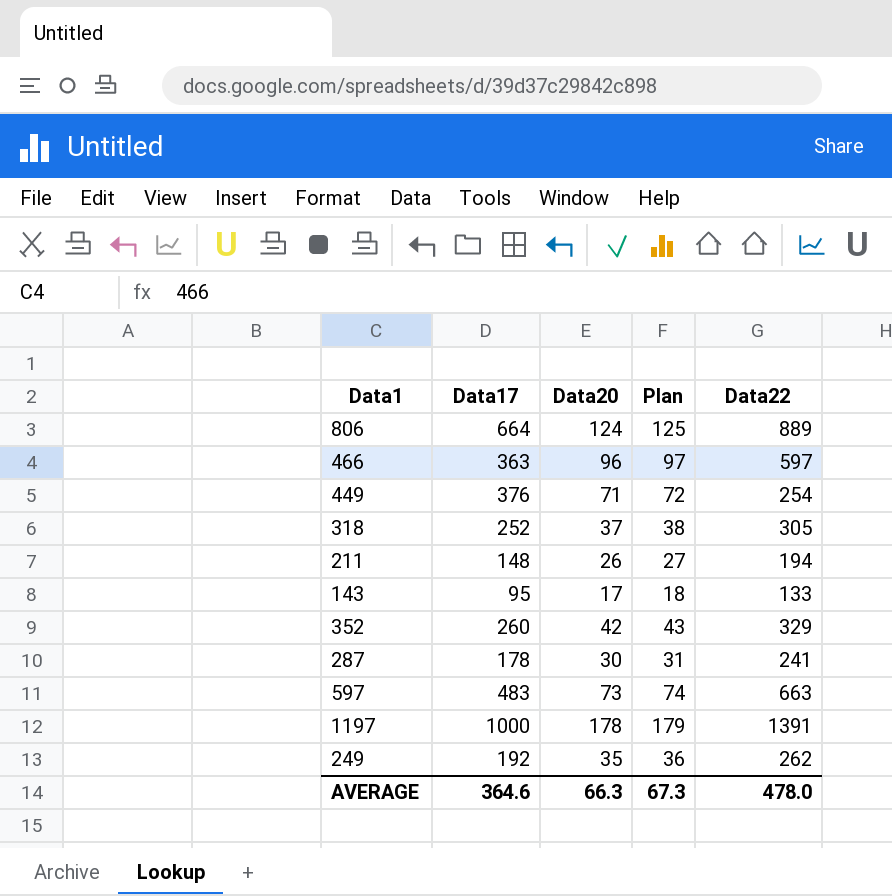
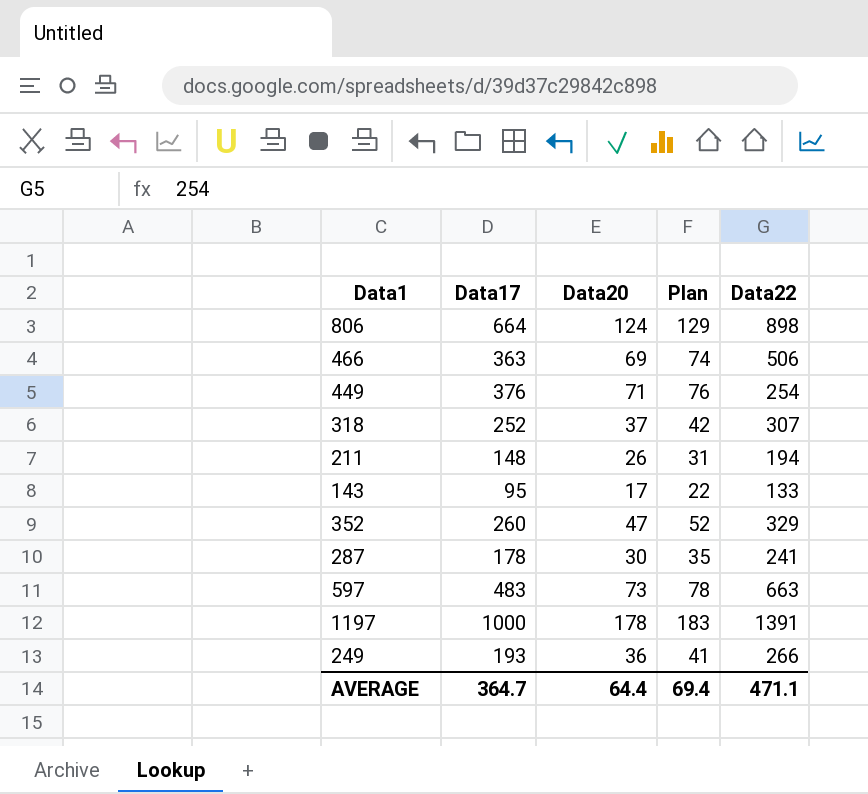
column Plan | formula: [Data20] + 1 -> [Data20] + 5
806 | Data22: 889 -> 898
466 | Data20: 96 -> 69
466 | Data22: 597 -> 506
318 | Data22: 305 -> 307
352 | Data20: 42 -> 47
249 | Data17: 192 -> 193
249 | Data20: 35 -> 36
249 | Data22: 262 -> 266
AVERAGE | Data17: 364.6 -> 364.7
AVERAGE | Data20: 66.3 -> 64.4
AVERAGE | Plan: 67.3 -> 69.4
AVERAGE | Data22: 478.0 -> 471.1

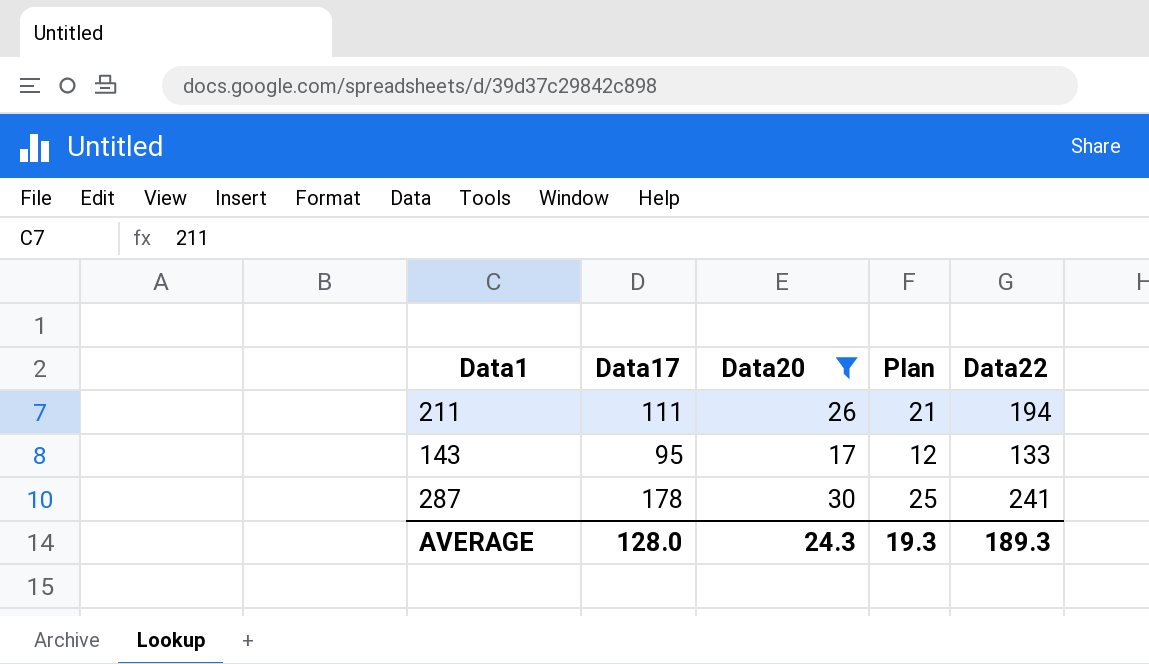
filter: none -> Data20 <= 30
column Plan | formula: [Data20] + 5 -> [Data20] - 5
211 | Data17: 148 -> 111
AVERAGE | Data17: 364.7 -> 128.0
AVERAGE | Data20: 64.4 -> 24.3
AVERAGE | Plan: 69.4 -> 19.3
AVERAGE | Data22: 471.1 -> 189.3

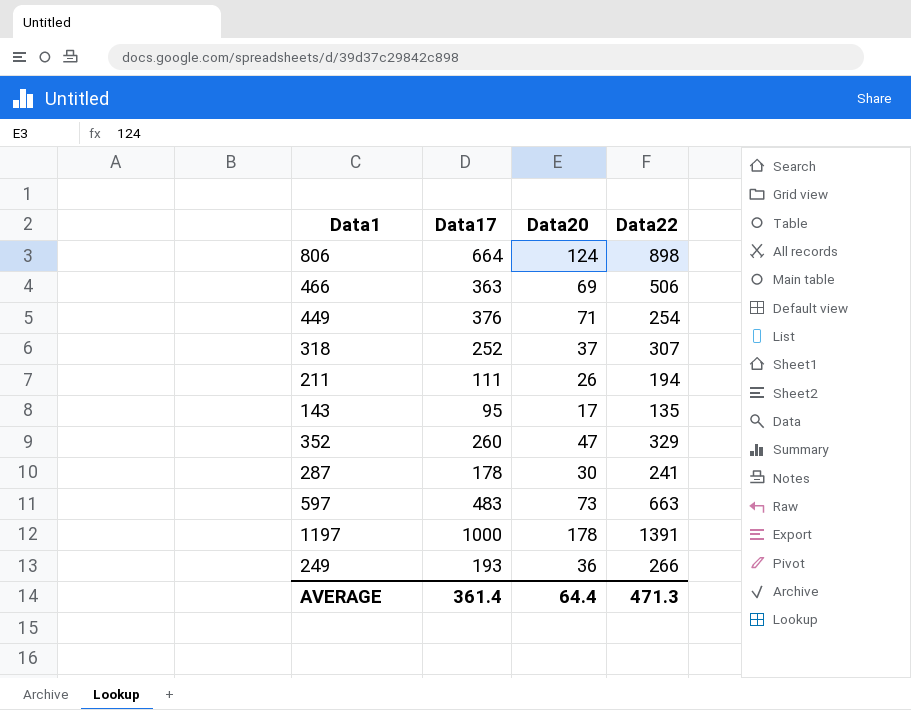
filter: Data20 <= 30 -> none
column Plan | formula: [Data20] - 5 -> none
143 | Data22: 133 -> 135
AVERAGE | Data17: 128.0 -> 361.4
AVERAGE | Data20: 24.3 -> 64.4
AVERAGE | Data22: 189.3 -> 471.3

